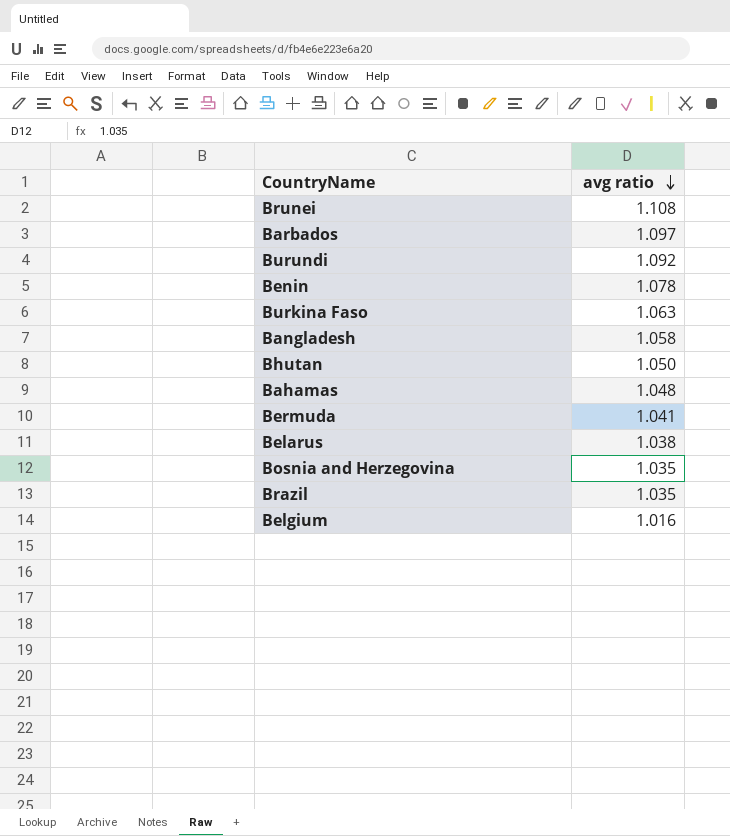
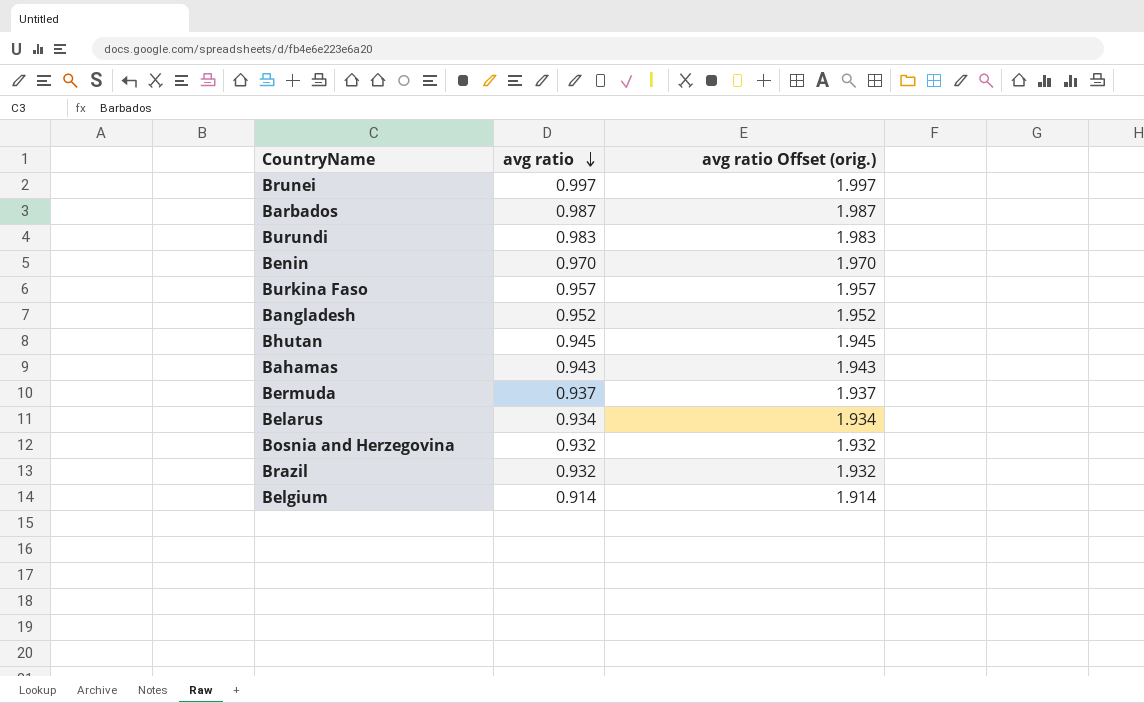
column avg ratio Offset (orig.) | formula: none -> [avg ratio] + 1
Brunei | avg ratio: 1.108 -> 0.997
Barbados | avg ratio: 1.097 -> 0.987
Burundi | avg ratio: 1.092 -> 0.983
Benin | avg ratio: 1.078 -> 0.970
Burkina Faso | avg ratio: 1.063 -> 0.957
Bangladesh | avg ratio: 1.058 -> 0.952
Bhutan | avg ratio: 1.050 -> 0.945
Bahamas | avg ratio: 1.048 -> 0.943
Bermuda | avg ratio: 1.041 -> 0.937
Belarus | avg ratio: 1.038 -> 0.934
Bosnia and Herzegovina | avg ratio: 1.035 -> 0.932
Brazil | avg ratio: 1.035 -> 0.932
Belgium | avg ratio: 1.016 -> 0.914

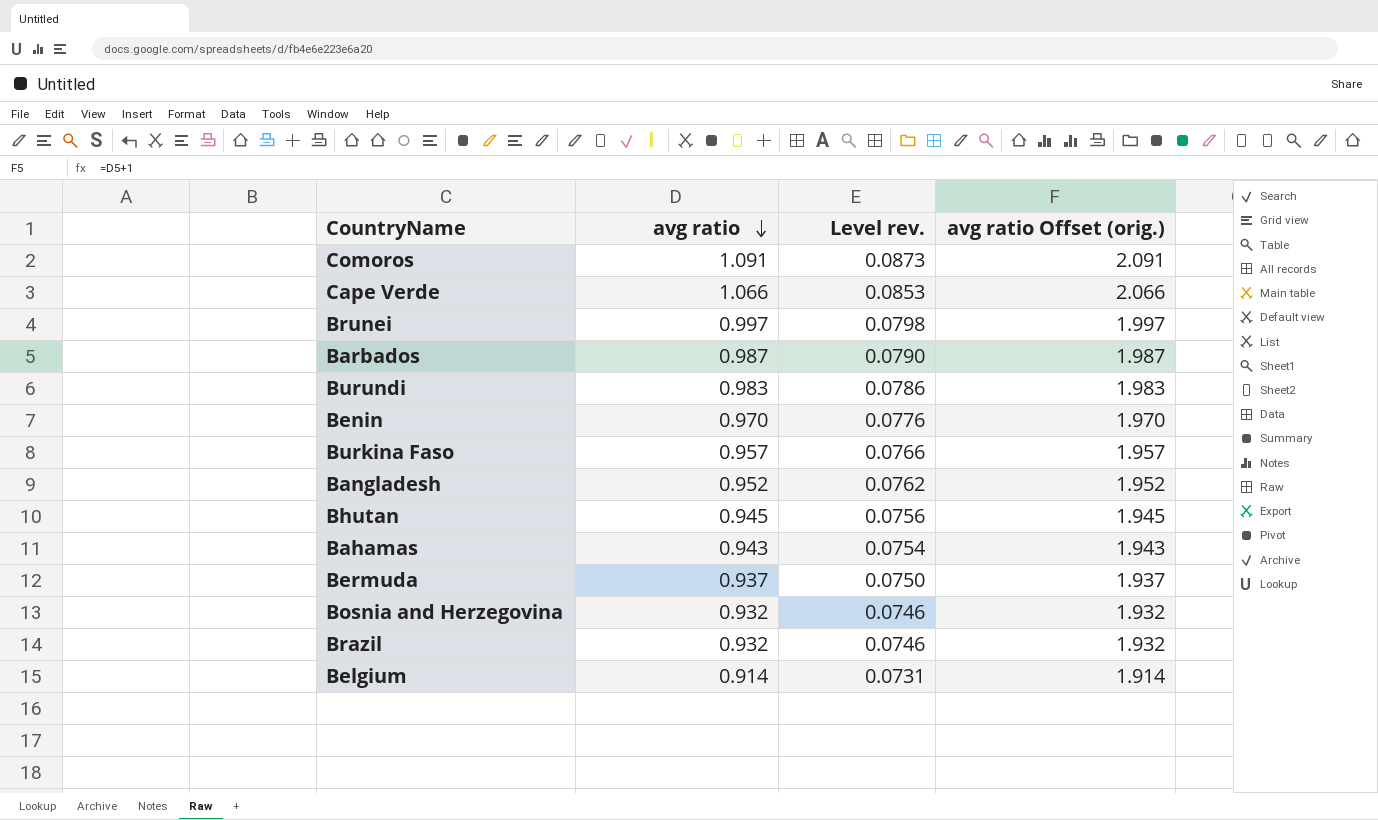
column Level rev. | formula: none -> [avg ratio] * 0.08
row Belarus: 0.934 | 1.934 -> none
row Comoros: none -> 1.091 | 0.0873 | 2.091
row Cape Verde: none -> 1.066 | 0.0853 | 2.066

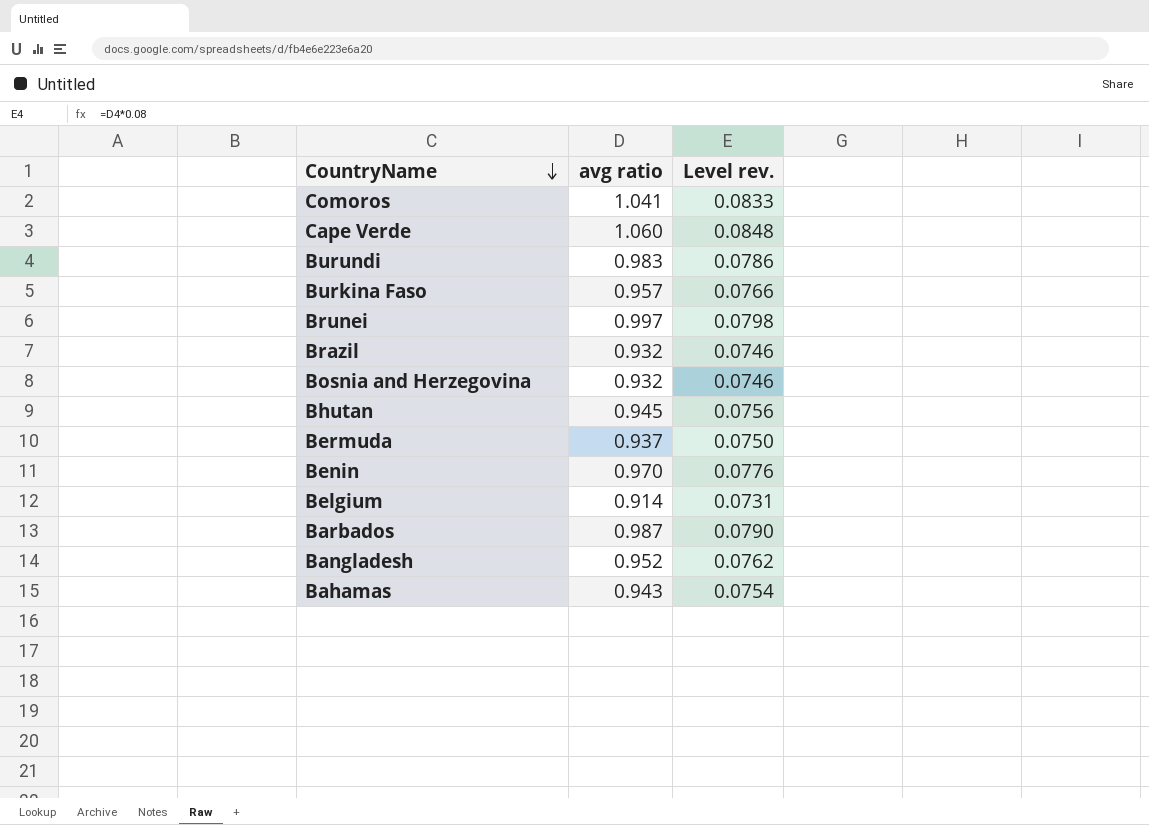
row order: avg ratio descending -> CountryName descending
column avg ratio Offset (orig.) | formula: [avg ratio] + 1 -> none
Comoros | avg ratio: 1.091 -> 1.041
Comoros | Level rev.: 0.0873 -> 0.0833
Cape Verde | avg ratio: 1.066 -> 1.060
Cape Verde | Level rev.: 0.0853 -> 0.0848

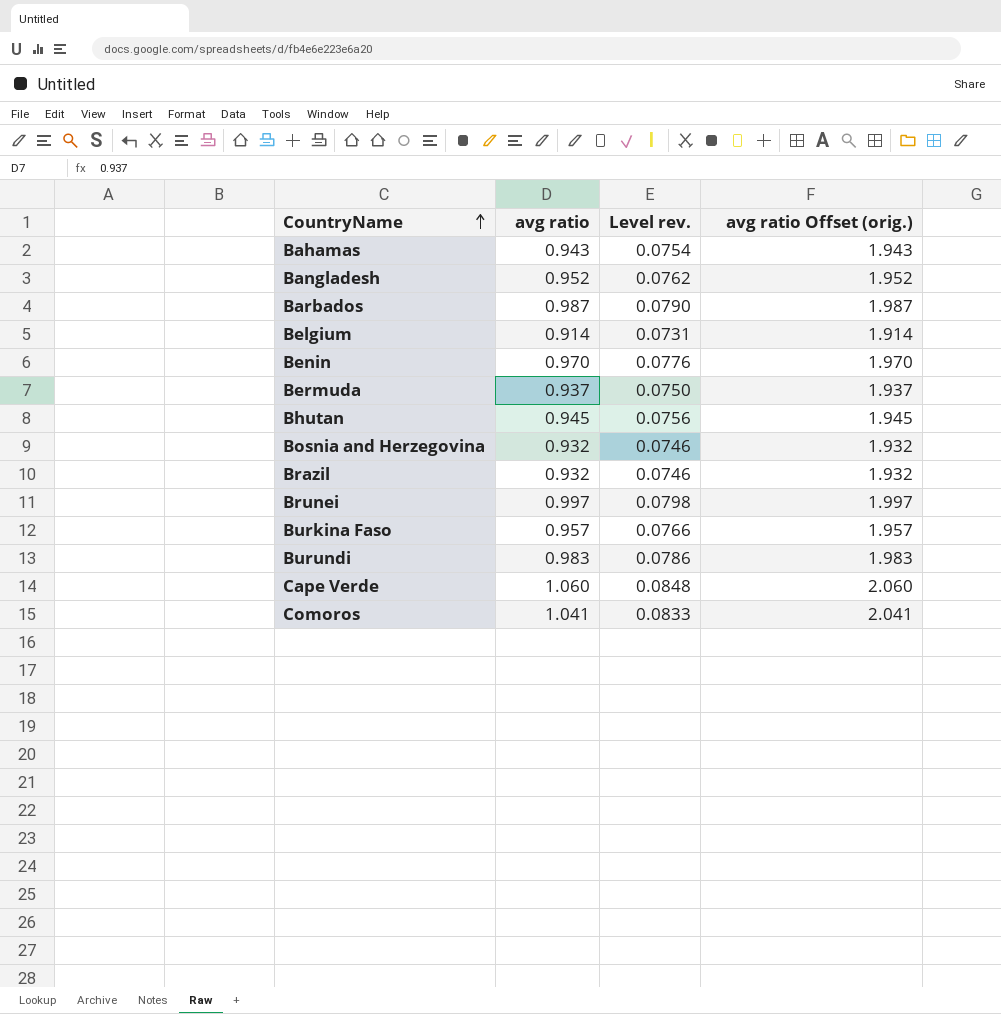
row order: CountryName descending -> CountryName ascending
column avg ratio Offset (orig.) | formula: none -> [avg ratio] + 1

